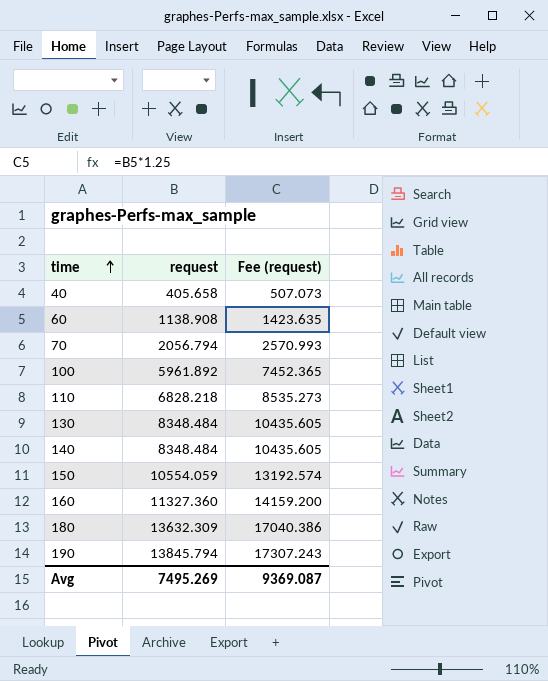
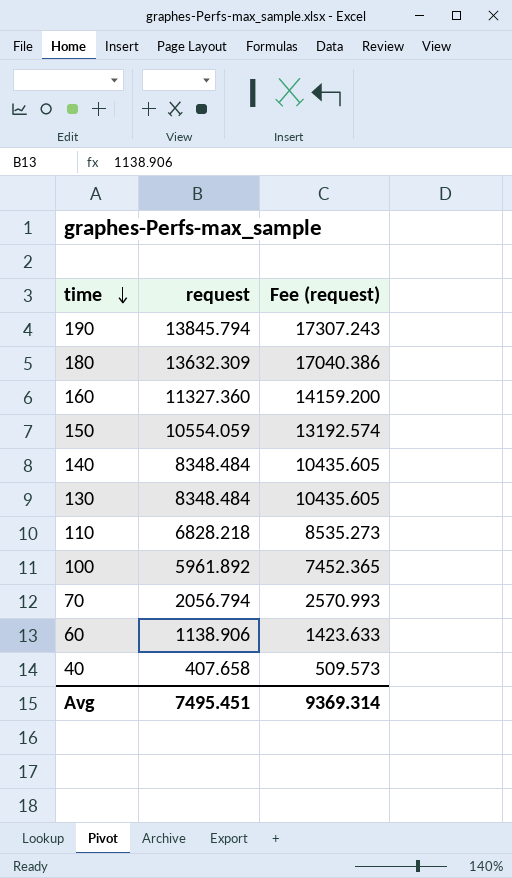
row order: time ascending -> time descending
60 | request: 1138.908 -> 1138.906
60 | Fee (request): 1423.635 -> 1423.633
40 | request: 405.658 -> 407.658
40 | Fee (request): 507.073 -> 509.573
Avg | request: 7495.269 -> 7495.451
Avg | Fee (request): 9369.087 -> 9369.314

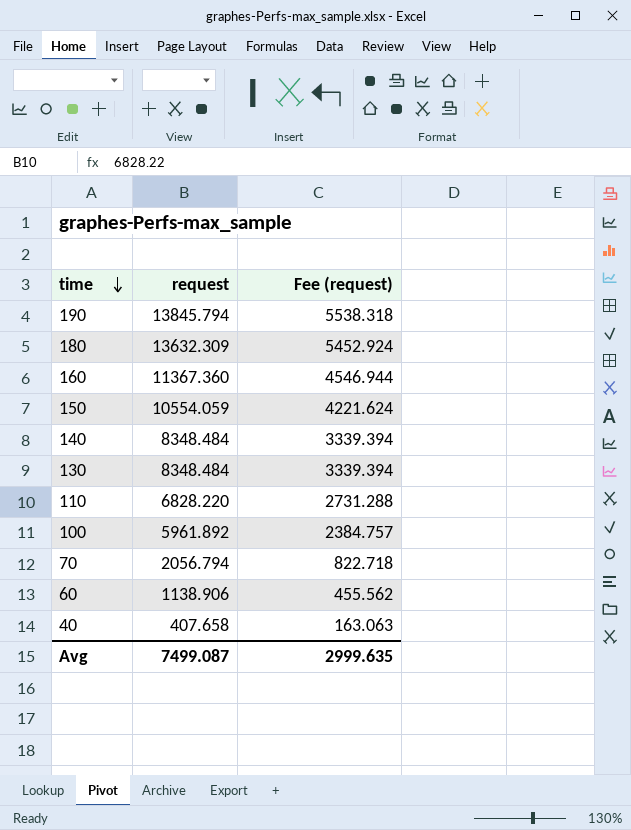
column Fee (request) | formula: [request] * 1.25 -> [request] * 0.4
160 | request: 11327.360 -> 11367.360
110 | request: 6828.218 -> 6828.220
Avg | request: 7495.451 -> 7499.087
Avg | Fee (request): 9369.314 -> 2999.635

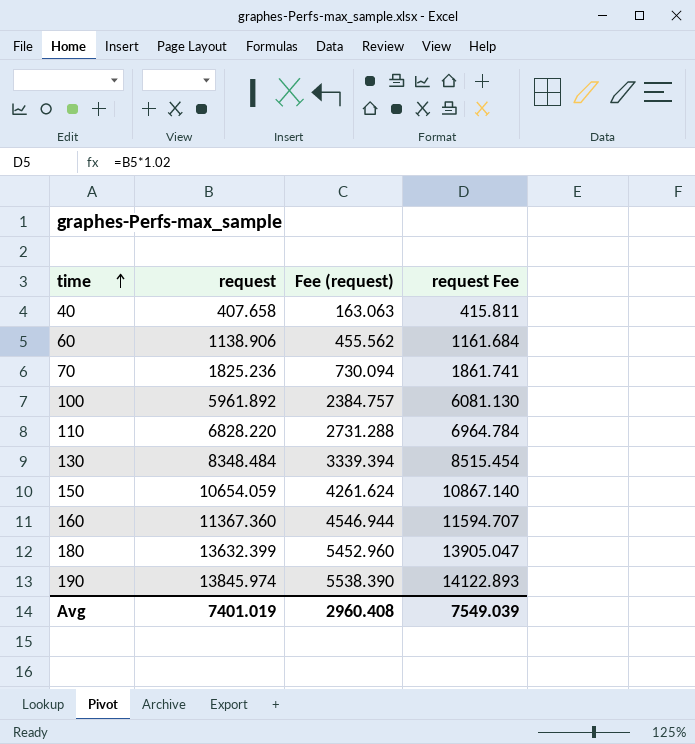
row order: time descending -> time ascending
column request Fee | formula: none -> [request] * 1.02
row 140: 8348.484 | 3339.394 -> none
70 | request: 2056.794 -> 1825.236
70 | Fee (request): 822.718 -> 730.094
150 | request: 10554.059 -> 10654.059
150 | Fee (request): 4221.624 -> 4261.624
180 | request: 13632.309 -> 13632.399
180 | Fee (request): 5452.924 -> 5452.960
190 | request: 13845.794 -> 13845.974
190 | Fee (request): 5538.318 -> 5538.390
Avg | request: 7499.087 -> 7401.019
Avg | Fee (request): 2999.635 -> 2960.408

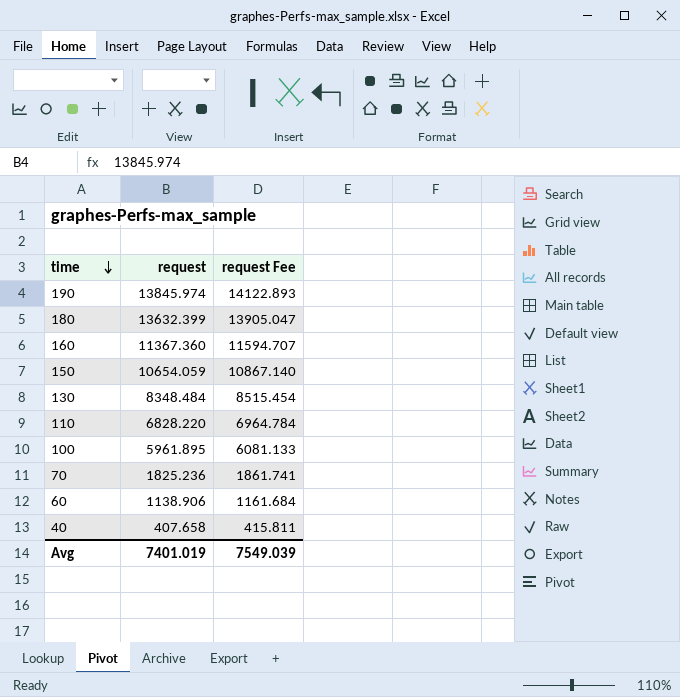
row order: time ascending -> time descending
column Fee (request) | formula: [request] * 0.4 -> none
100 | request: 5961.892 -> 5961.895
100 | request Fee: 6081.130 -> 6081.133

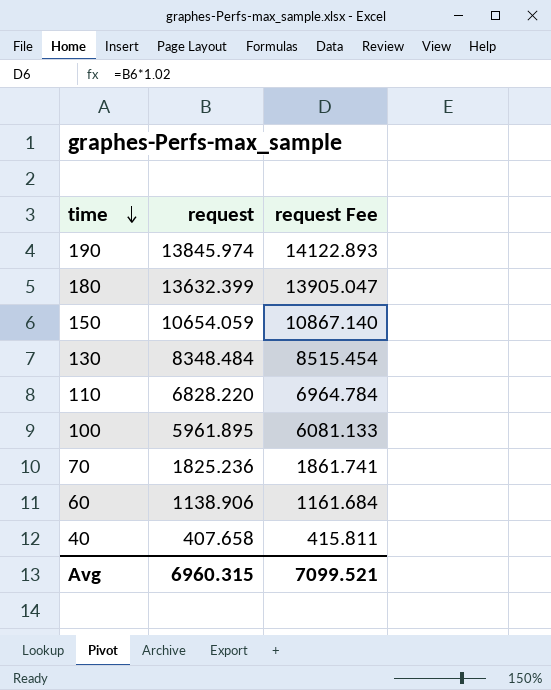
row 160: 11367.360 | 11594.707 -> none
Avg | request: 7401.019 -> 6960.315
Avg | request Fee: 7549.039 -> 7099.521

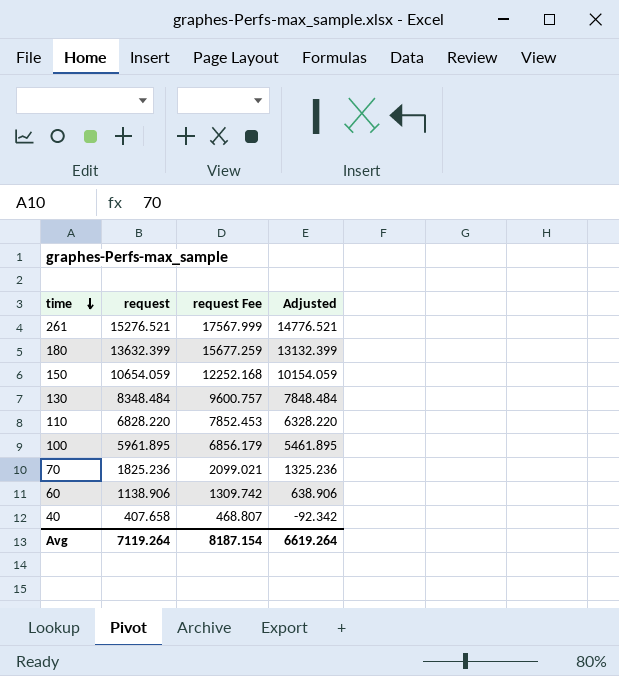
column request Fee | formula: [request] * 1.02 -> [request] * 1.15
column Adjusted | formula: none -> [request] - 500
row 190: 13845.974 | 14122.893 -> none
row 261: none -> 15276.521 | 17567.999 | 14776.521
Avg | request: 6960.315 -> 7119.264
Avg | request Fee: 7099.521 -> 8187.154

